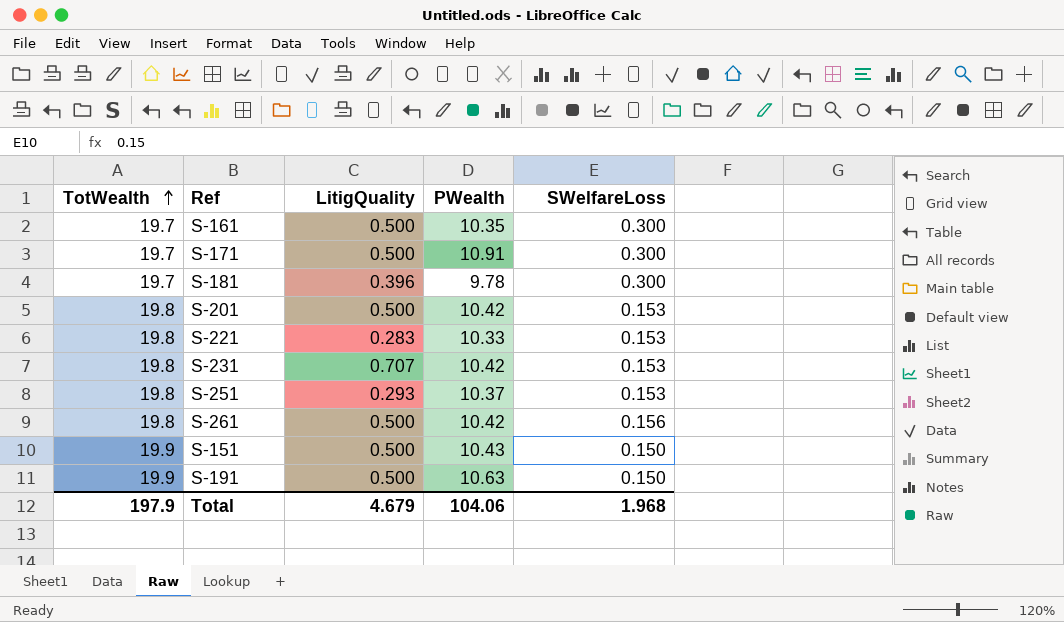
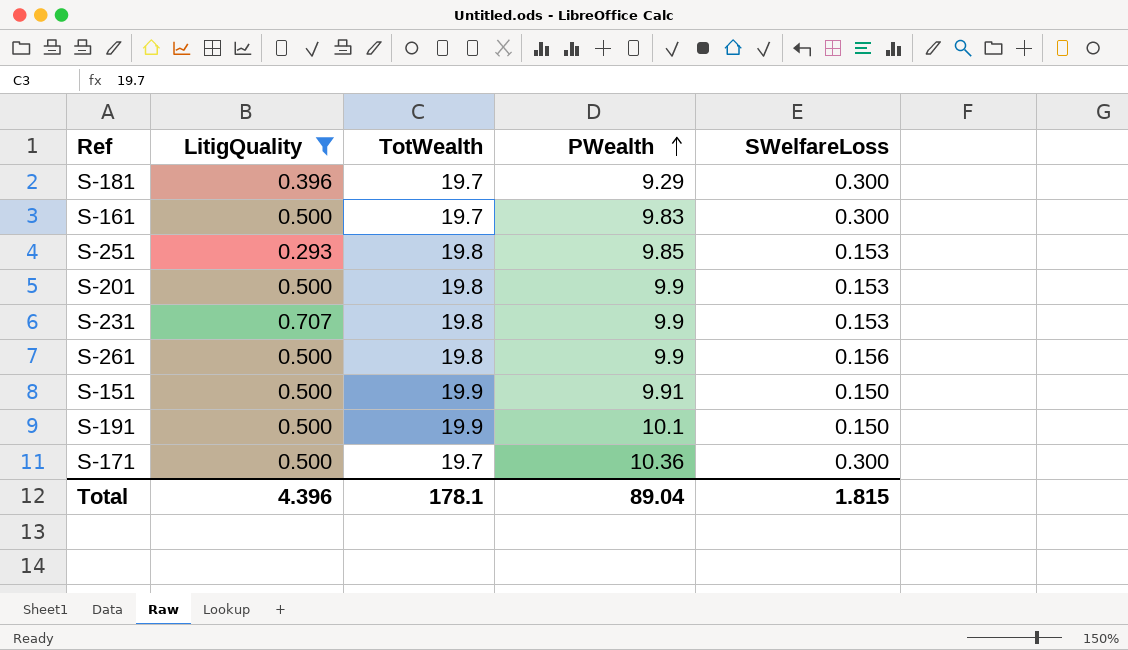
filter: none -> LitigQuality != 0.283
row order: TotWealth ascending -> PWealth ascending
column TotWealth | position: 1 -> 3
S-181 | PWealth: 9.78 -> 9.29
S-161 | PWealth: 10.35 -> 9.83
S-251 | PWealth: 10.37 -> 9.85
S-201 | PWealth: 10.42 -> 9.9
S-231 | PWealth: 10.42 -> 9.9
S-261 | PWealth: 10.42 -> 9.9
S-151 | PWealth: 10.43 -> 9.91
S-191 | PWealth: 10.63 -> 10.1
S-171 | PWealth: 10.91 -> 10.36
Total | LitigQuality: 4.679 -> 4.396
Total | TotWealth: 197.9 -> 178.1
Total | PWealth: 104.06 -> 89.04
Total | SWelfareLoss: 1.968 -> 1.815

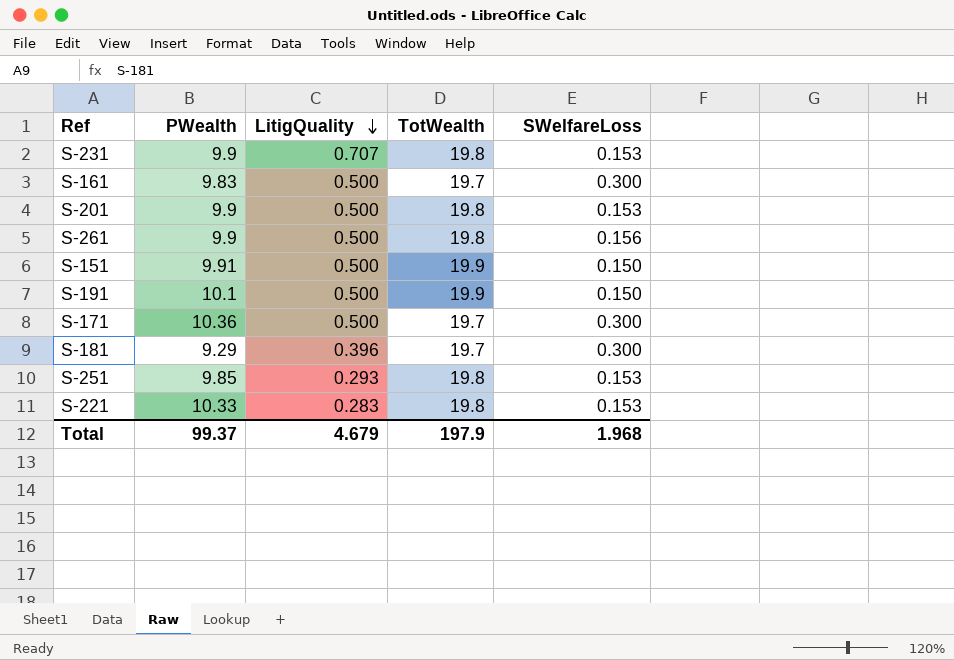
filter: LitigQuality != 0.283 -> none
row order: PWealth ascending -> LitigQuality descending
column PWealth | position: 4 -> 2
Total | PWealth: 89.04 -> 99.37
Total | LitigQuality: 4.396 -> 4.679
Total | TotWealth: 178.1 -> 197.9
Total | SWelfareLoss: 1.815 -> 1.968

